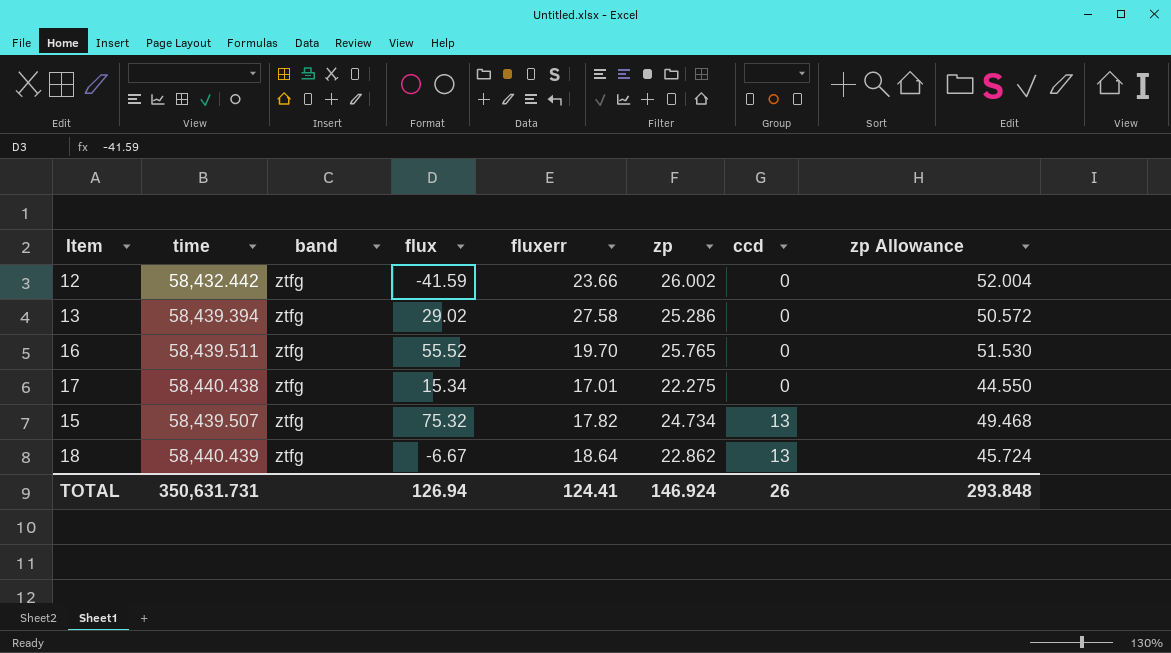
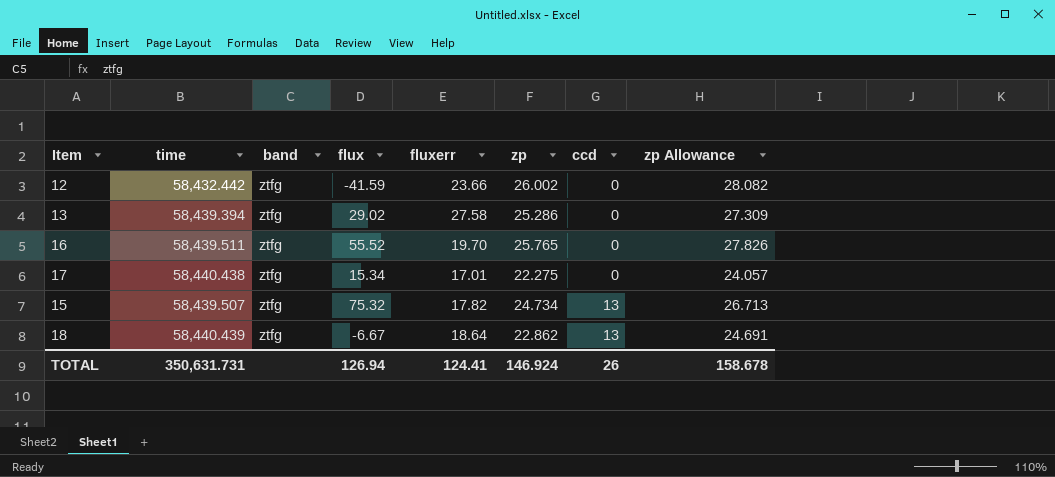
column zp Allowance | formula: [zp] * 2 -> [zp] * 1.08
TOTAL | zp Allowance: 293.848 -> 158.678

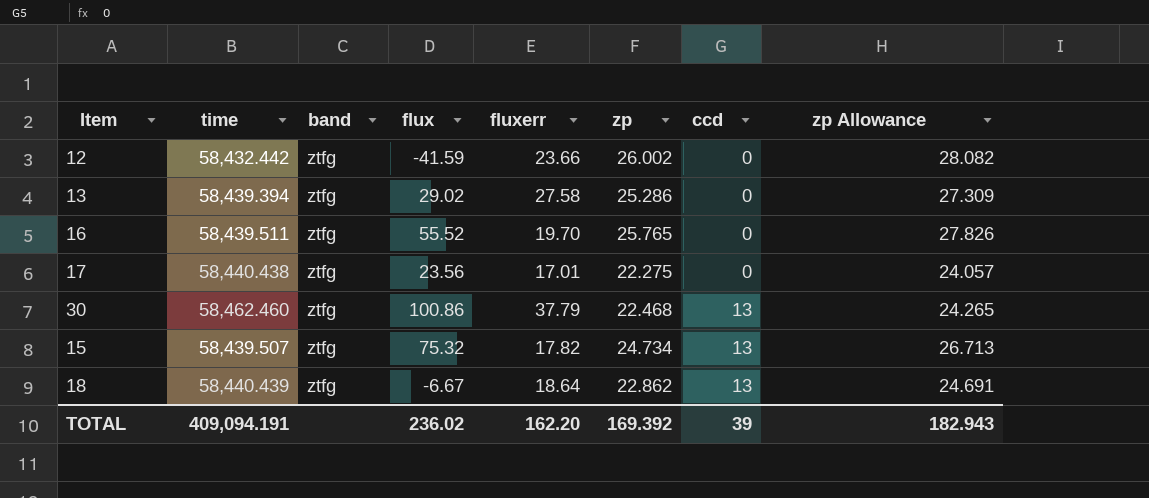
17 | flux: 15.34 -> 23.56
row 30: none -> 58,462.460 | ztfg | 100.86 | 37.79 | 22.468 | 13 | 24.265
TOTAL | time: 350,631.731 -> 409,094.191
TOTAL | flux: 126.94 -> 236.02
TOTAL | fluxerr: 124.41 -> 162.20
TOTAL | zp: 146.924 -> 169.392
TOTAL | ccd: 26 -> 39
TOTAL | zp Allowance: 158.678 -> 182.943

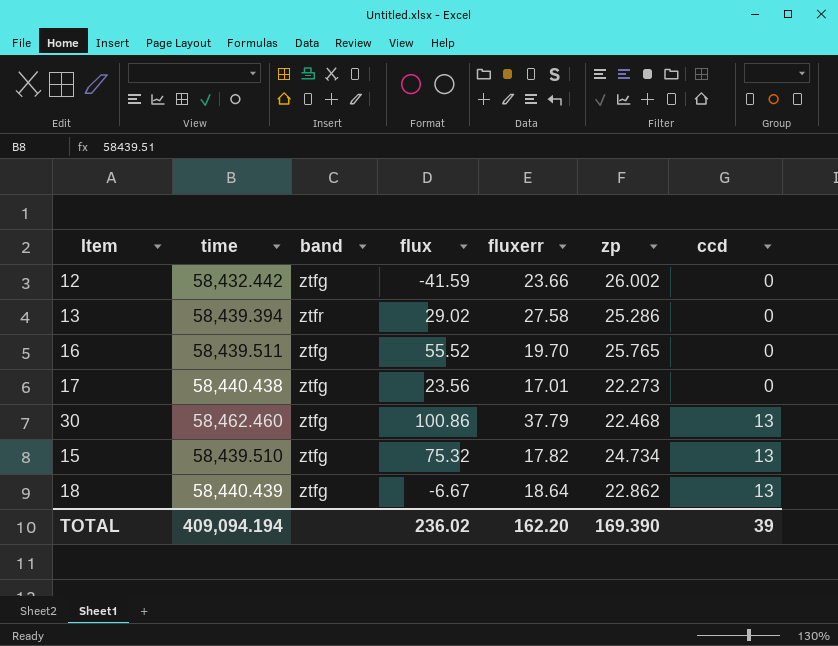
column zp Allowance | formula: [zp] * 1.08 -> none
13 | band: ztfg -> ztfr
17 | zp: 22.275 -> 22.273
15 | time: 58,439.507 -> 58,439.510
TOTAL | time: 409,094.191 -> 409,094.194
TOTAL | zp: 169.392 -> 169.390

